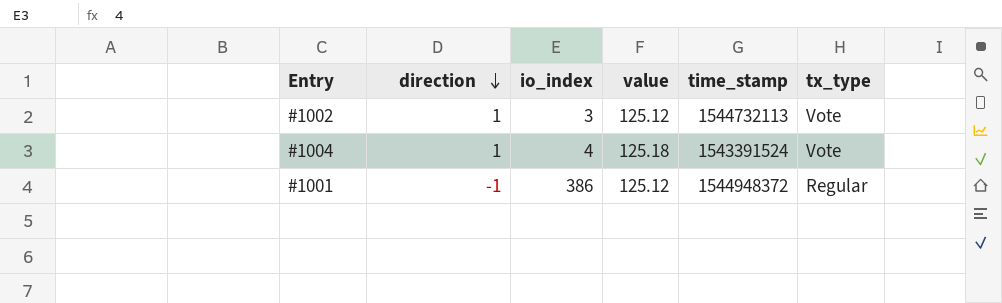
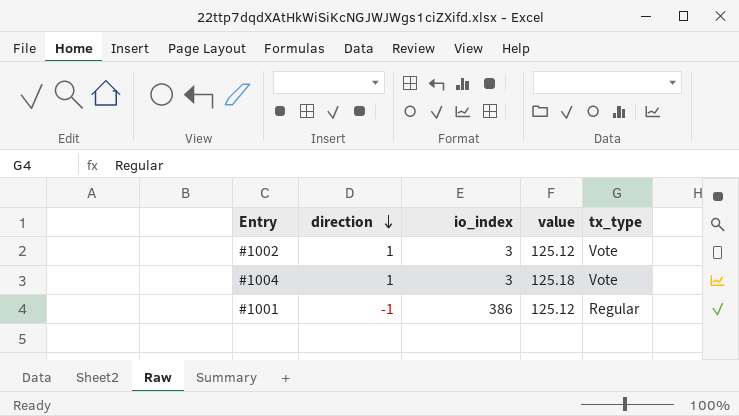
column time_stamp | position: 5 -> none
#1004 | io_index: 4 -> 3

